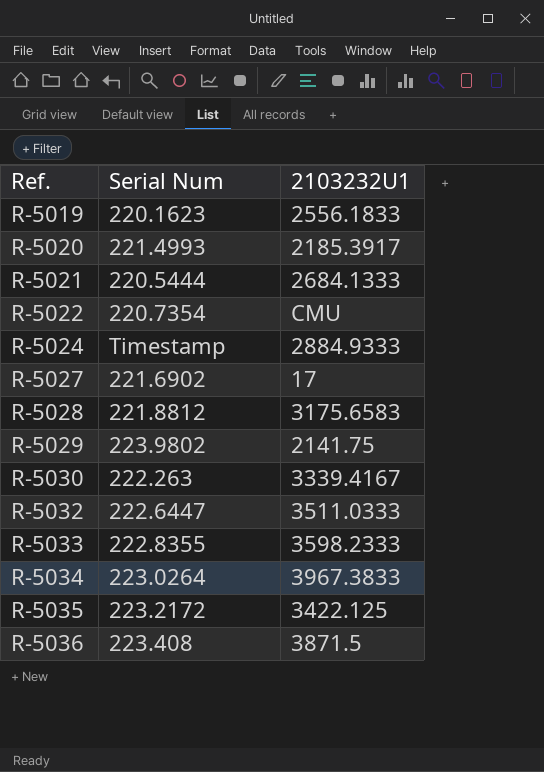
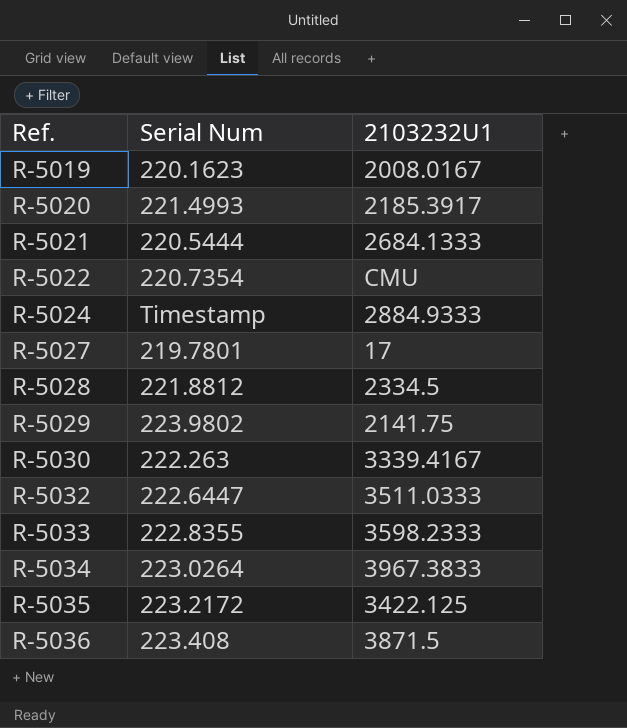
R-5019 | 2103232U1: 2556.1833 -> 2008.0167
R-5027 | Serial Num: 221.6902 -> 219.7801
R-5028 | 2103232U1: 3175.6583 -> 2334.5

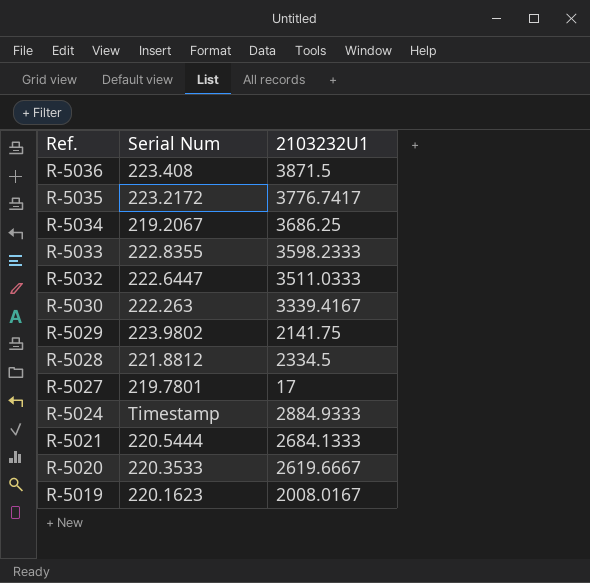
row order: Ref. ascending -> Ref. descending
row R-5022: 220.7354 | CMU -> none
R-5035 | 2103232U1: 3422.125 -> 3776.7417
R-5034 | Serial Num: 223.0264 -> 219.2067
R-5034 | 2103232U1: 3967.3833 -> 3686.25
R-5020 | Serial Num: 221.4993 -> 220.3533
R-5020 | 2103232U1: 2185.3917 -> 2619.6667

